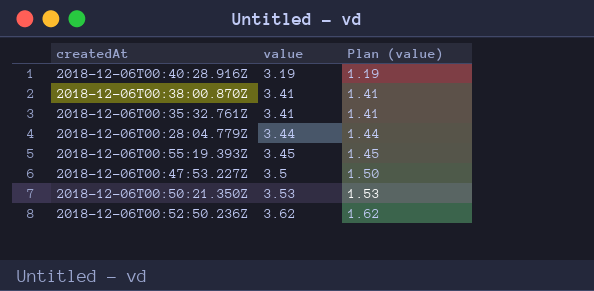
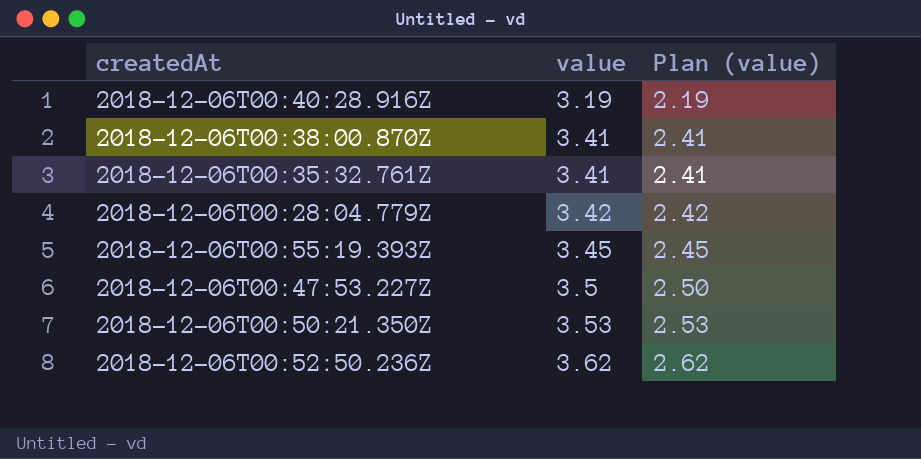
column Plan (value) | formula: [value] - 2 -> [value] - 1
2018-12-06T00:28:04.779Z | value: 3.44 -> 3.42

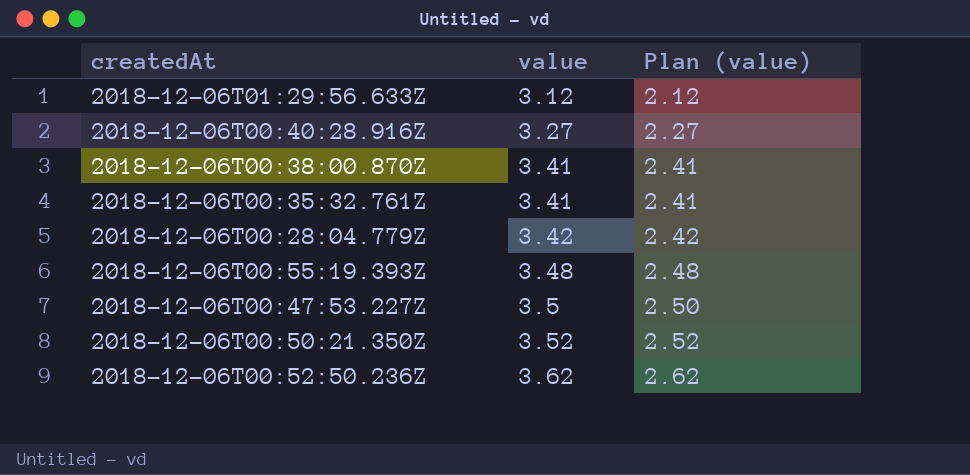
row 2018-12-06T01:29:56.633Z: none -> 3.12 | 2.12
2018-12-06T00:40:28.916Z | value: 3.19 -> 3.27
2018-12-06T00:40:28.916Z | Plan (value): 2.19 -> 2.27
2018-12-06T00:55:19.393Z | value: 3.45 -> 3.48
2018-12-06T00:55:19.393Z | Plan (value): 2.45 -> 2.48
2018-12-06T00:50:21.350Z | value: 3.53 -> 3.52
2018-12-06T00:50:21.350Z | Plan (value): 2.53 -> 2.52

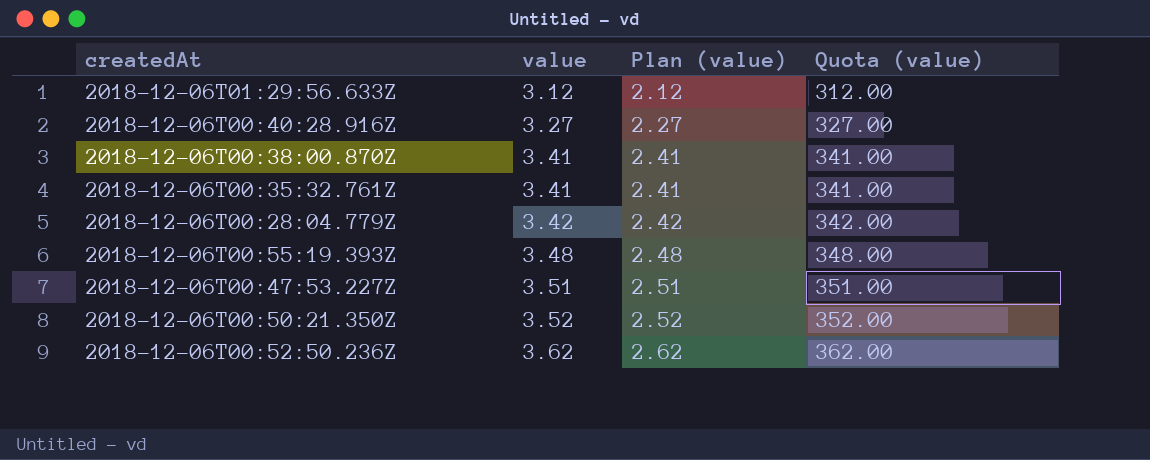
column Quota (value) | formula: none -> [value] * 100
2018-12-06T00:47:53.227Z | value: 3.5 -> 3.51
2018-12-06T00:47:53.227Z | Plan (value): 2.50 -> 2.51

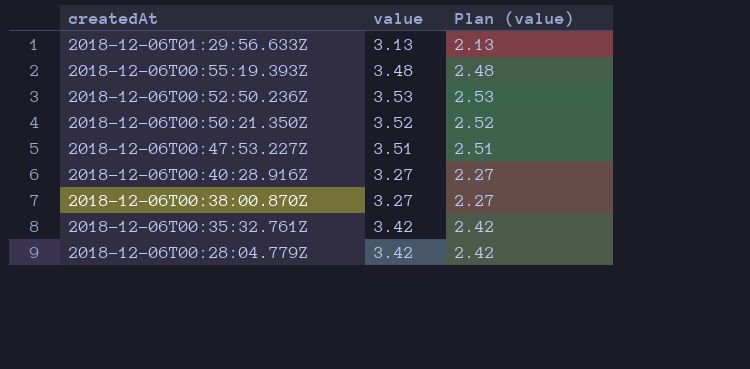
row order: value ascending -> createdAt descending
column Quota (value) | formula: [value] * 100 -> none
2018-12-06T01:29:56.633Z | value: 3.12 -> 3.13
2018-12-06T01:29:56.633Z | Plan (value): 2.12 -> 2.13
2018-12-06T00:52:50.236Z | value: 3.62 -> 3.53
2018-12-06T00:52:50.236Z | Plan (value): 2.62 -> 2.53
2018-12-06T00:38:00.870Z | value: 3.41 -> 3.27
2018-12-06T00:38:00.870Z | Plan (value): 2.41 -> 2.27
2018-12-06T00:35:32.761Z | value: 3.41 -> 3.42
2018-12-06T00:35:32.761Z | Plan (value): 2.41 -> 2.42

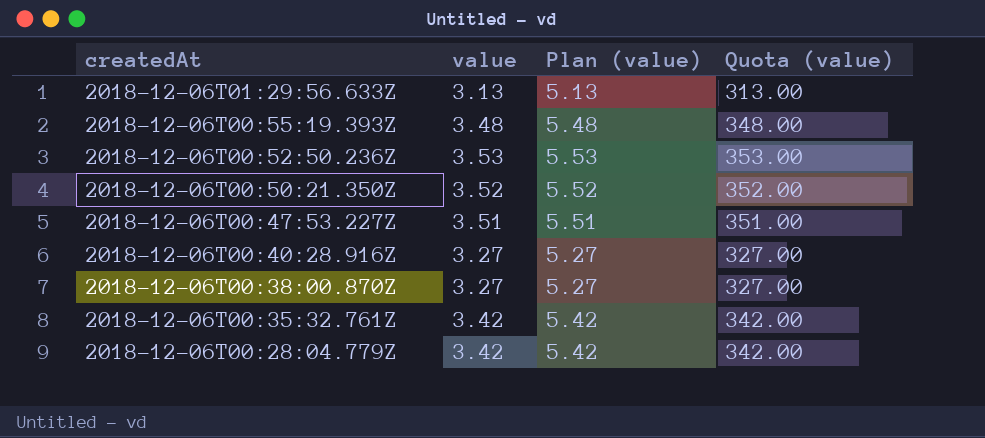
column Plan (value) | formula: [value] - 1 -> [value] + 2
column Quota (value) | formula: none -> [value] * 100

